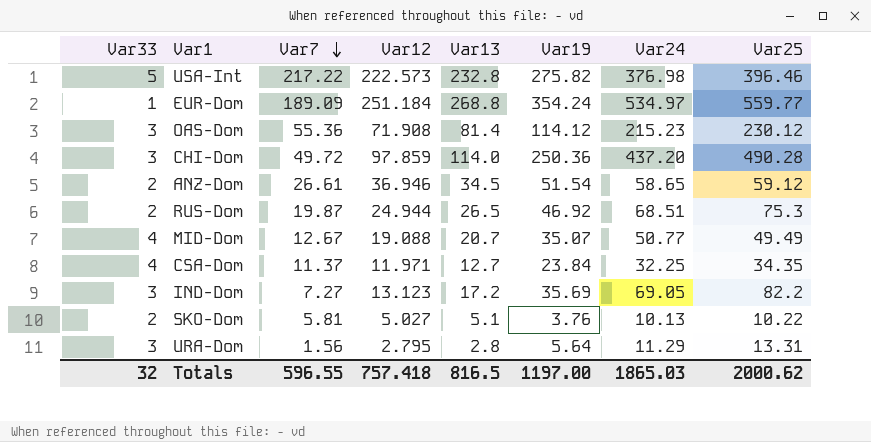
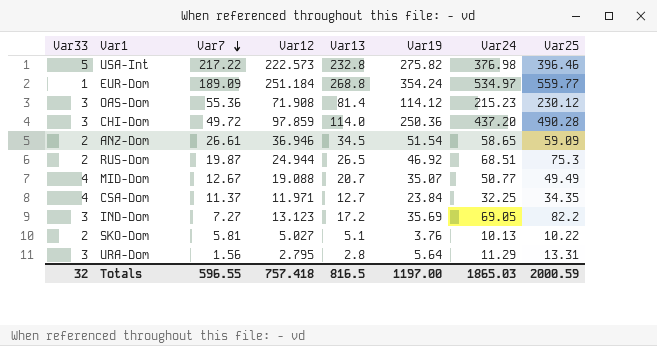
ANZ-Dom | Var25: 59.12 -> 59.09
Totals | Var25: 2000.62 -> 2000.59

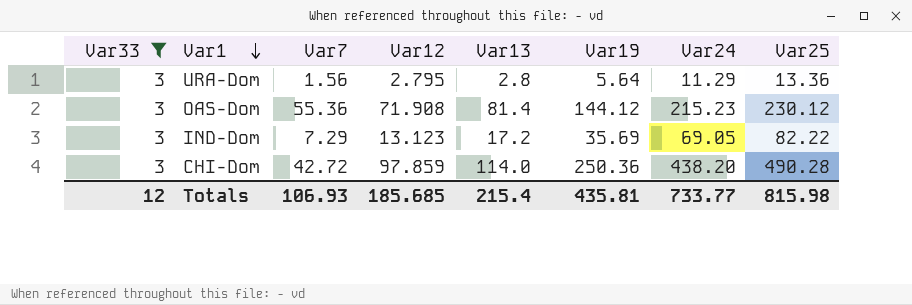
filter: none -> Var33 = 3
row order: Var7 descending -> Var1 descending
URA-Dom | Var25: 13.31 -> 13.36
OAS-Dom | Var19: 114.12 -> 144.12
IND-Dom | Var7: 7.27 -> 7.29
IND-Dom | Var25: 82.2 -> 82.22
CHI-Dom | Var7: 49.72 -> 42.72
CHI-Dom | Var24: 437.20 -> 438.20
Totals | Var33: 32 -> 12
Totals | Var7: 596.55 -> 106.93
Totals | Var12: 757.418 -> 185.685
Totals | Var13: 816.5 -> 215.4
Totals | Var19: 1197.00 -> 435.81
Totals | Var24: 1865.03 -> 733.77
Totals | Var25: 2000.59 -> 815.98

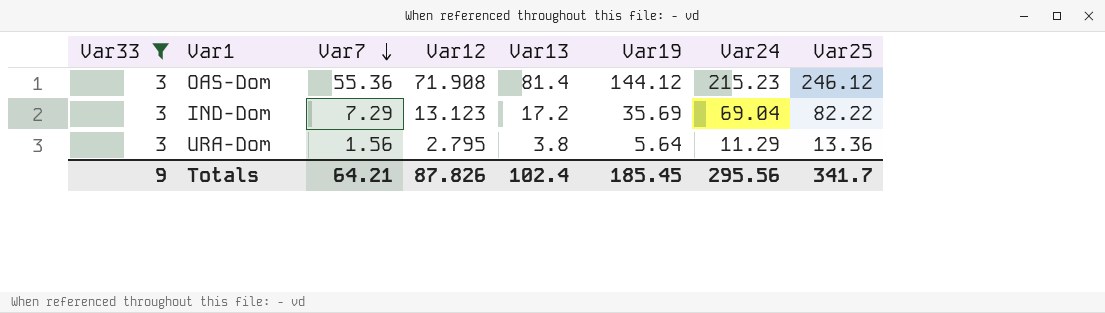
row order: Var1 descending -> Var7 descending
row CHI-Dom: 3 | 42.72 | 97.859 | 114.0 | 250.36 | 438.20 | 490.28 -> none
OAS-Dom | Var25: 230.12 -> 246.12
IND-Dom | Var24: 69.05 -> 69.04
URA-Dom | Var13: 2.8 -> 3.8
Totals | Var33: 12 -> 9
Totals | Var7: 106.93 -> 64.21
Totals | Var12: 185.685 -> 87.826
Totals | Var13: 215.4 -> 102.4
Totals | Var19: 435.81 -> 185.45
Totals | Var24: 733.77 -> 295.56
Totals | Var25: 815.98 -> 341.7

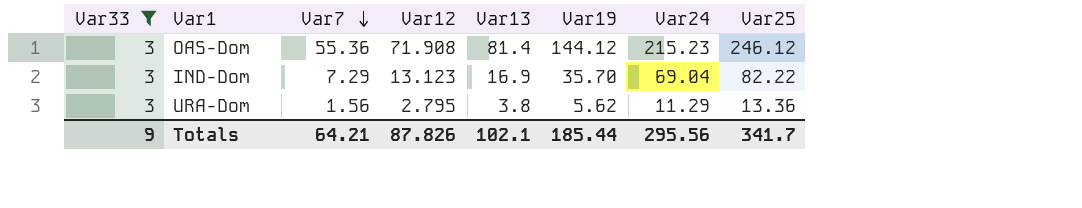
IND-Dom | Var13: 17.2 -> 16.9
IND-Dom | Var19: 35.69 -> 35.70
URA-Dom | Var19: 5.64 -> 5.62
Totals | Var13: 102.4 -> 102.1
Totals | Var19: 185.45 -> 185.44

